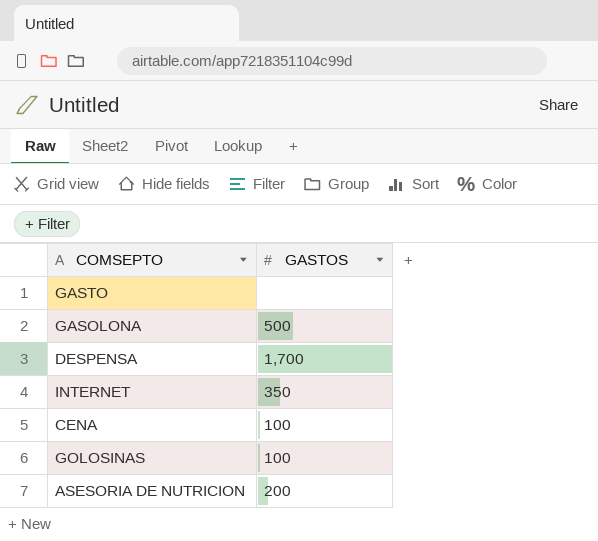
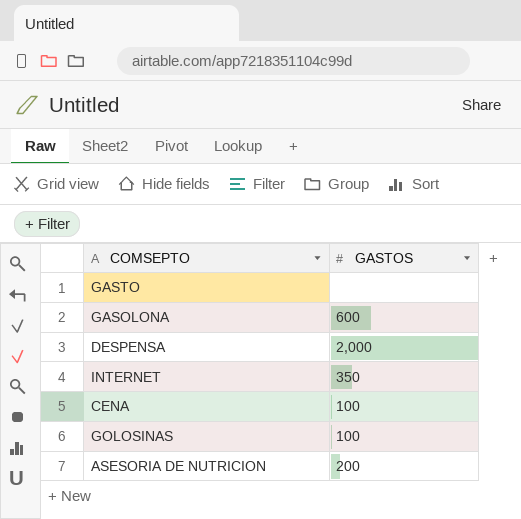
GASOLONA | GASTOS: 500 -> 600
DESPENSA | GASTOS: 1,700 -> 2,000

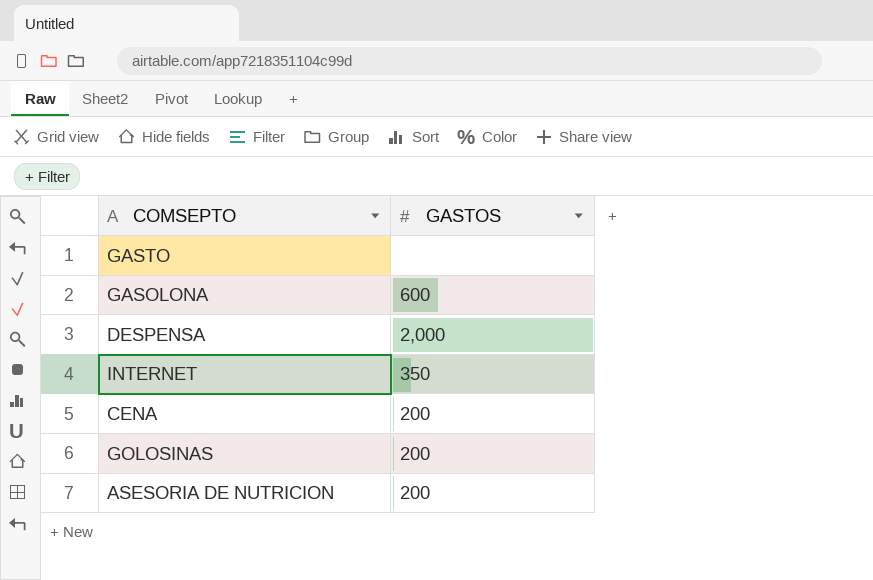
CENA | GASTOS: 100 -> 200
GOLOSINAS | GASTOS: 100 -> 200

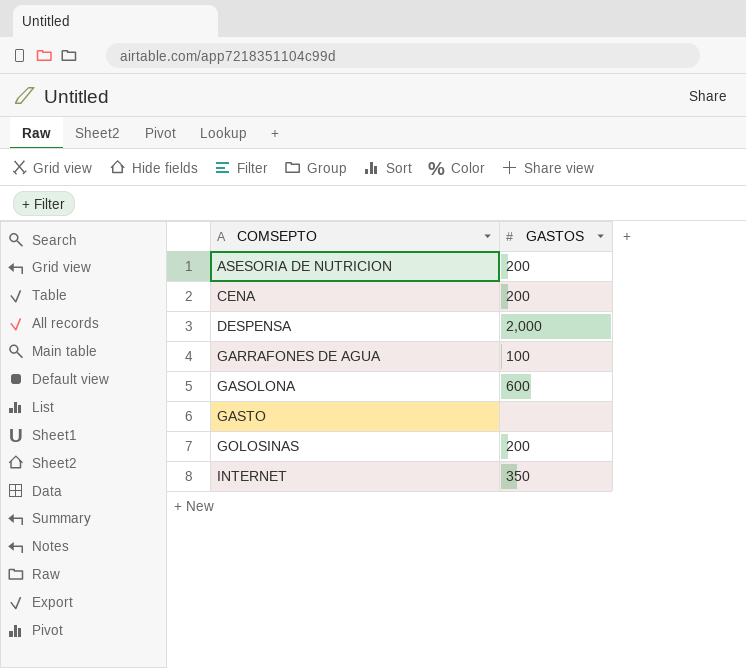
row order: none -> COMSEPTO ascending
row GARRAFONES DE AGUA: none -> 100

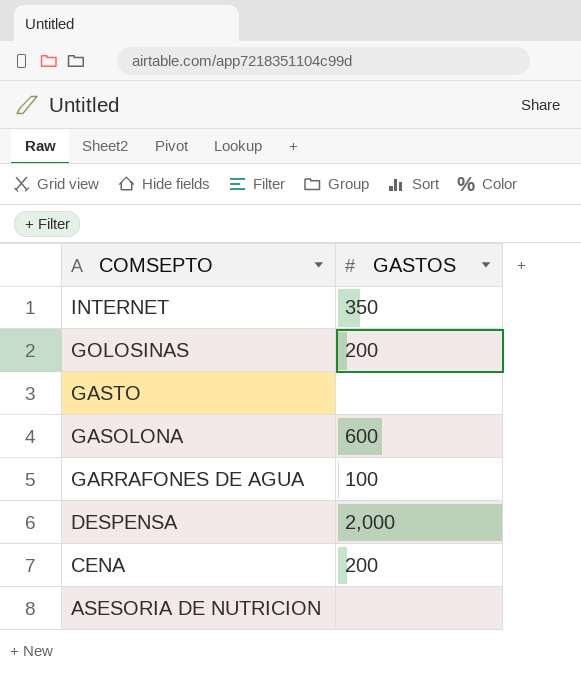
row order: COMSEPTO ascending -> COMSEPTO descending
ASESORIA DE NUTRICION | GASTOS: 200 -> none

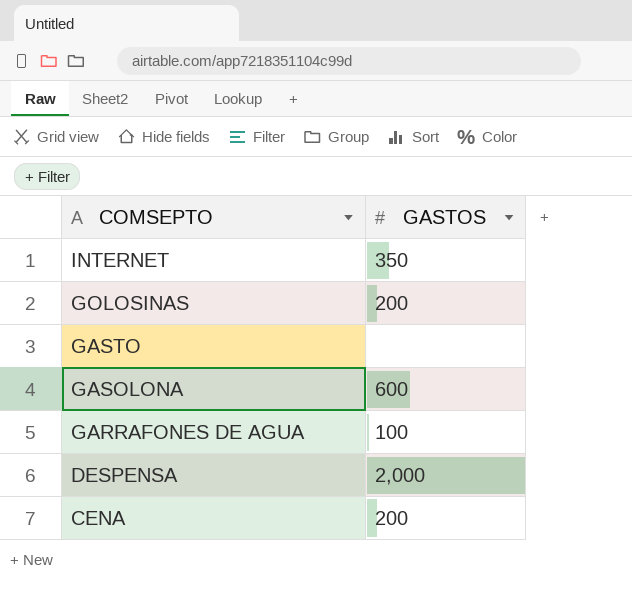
row ASESORIA DE NUTRICION: none -> none

